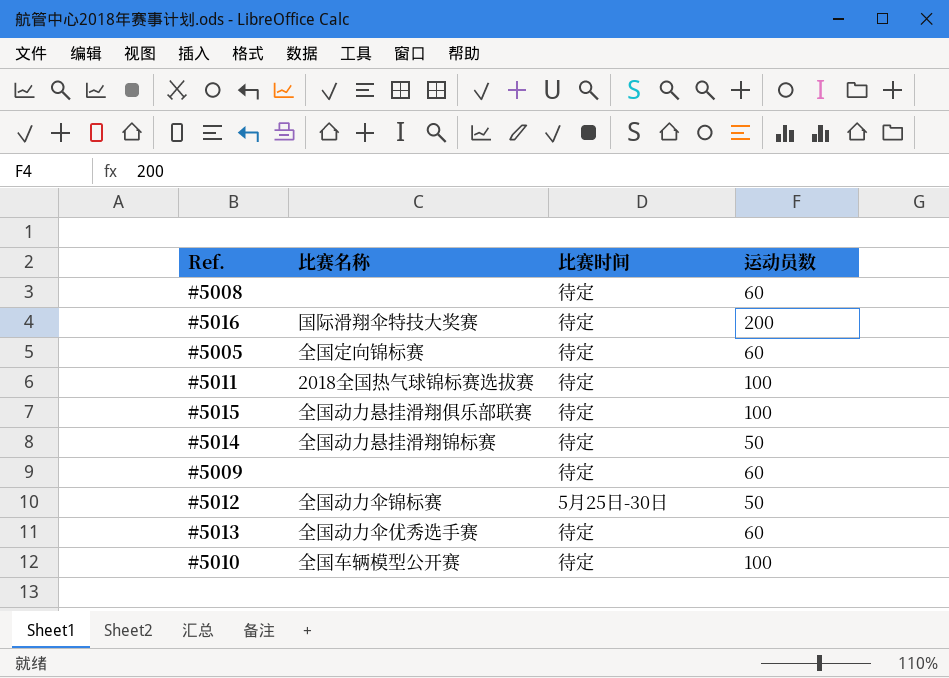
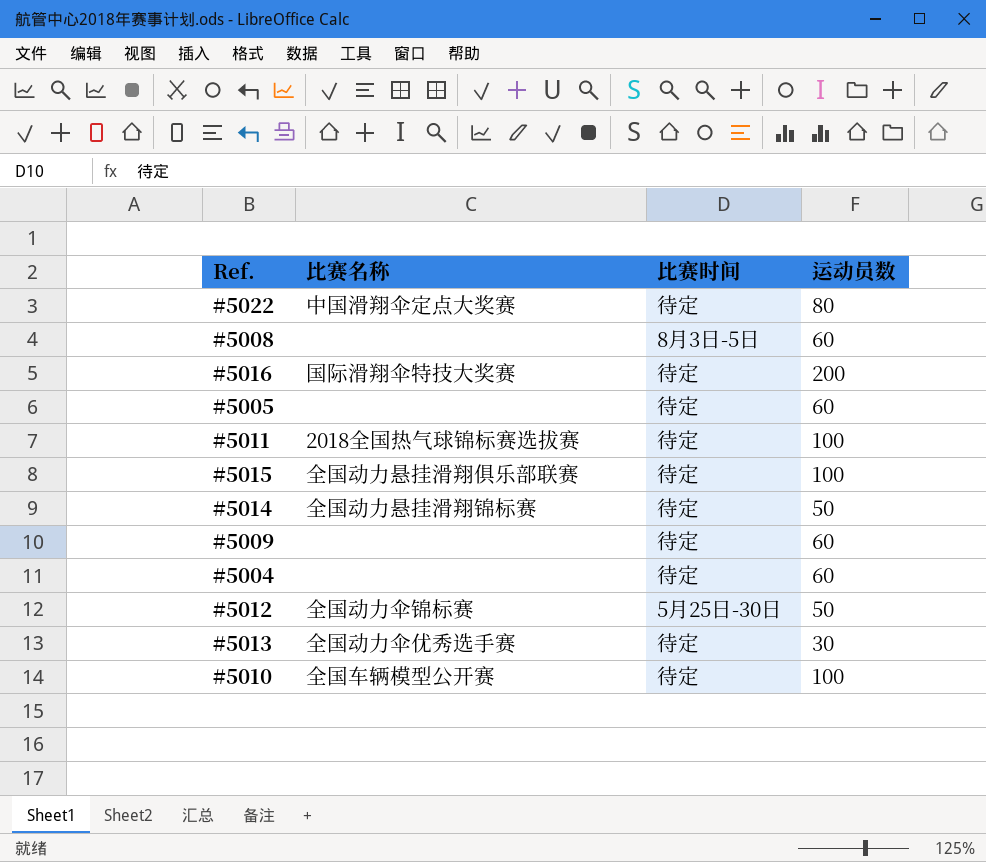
row #5022: none -> 中国滑翔伞定点大奖赛 | 待定 | 80
#5008 | 比赛时间: 待定 -> 8月3日-5日
#5005 | 比赛名称: 全国定向锦标赛 -> none
row #5004: none -> none | 待定 | 60
#5013 | 运动员数: 60 -> 30

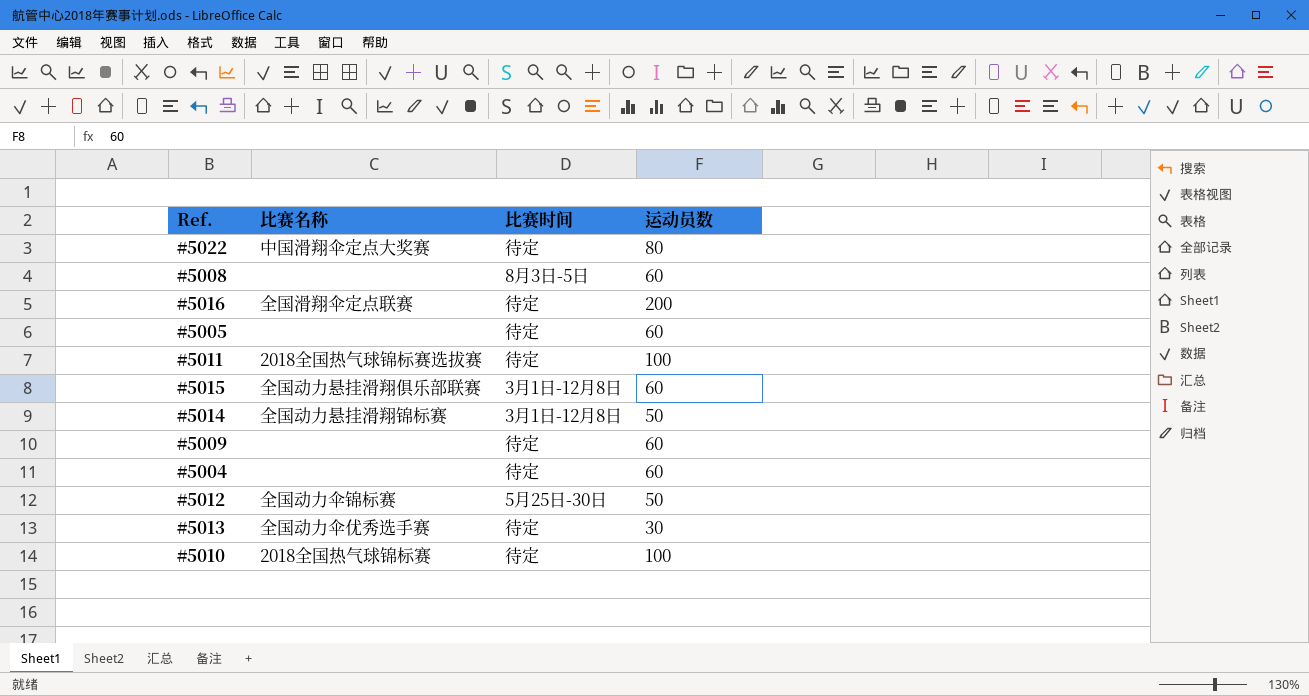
#5016 | 比赛名称: 国际滑翔伞特技大奖赛 -> 全国滑翔伞定点联赛
#5015 | 比赛时间: 待定 -> 3月1日-12月8日
#5015 | 运动员数: 100 -> 60
#5014 | 比赛时间: 待定 -> 3月1日-12月8日
#5010 | 比赛名称: 全国车辆模型公开赛 -> 2018全国热气球锦标赛

